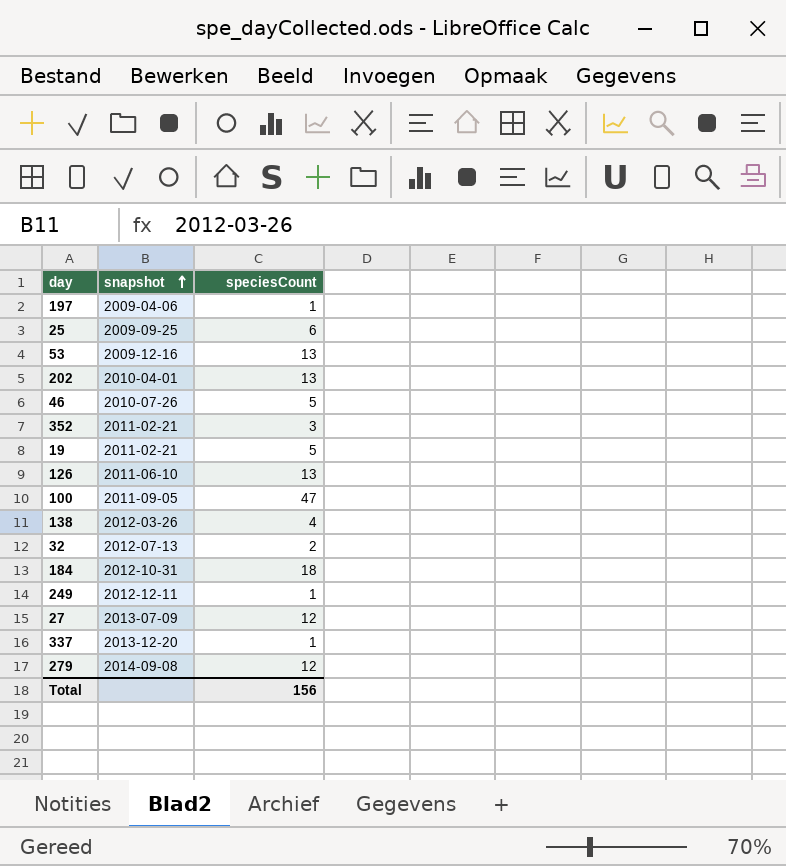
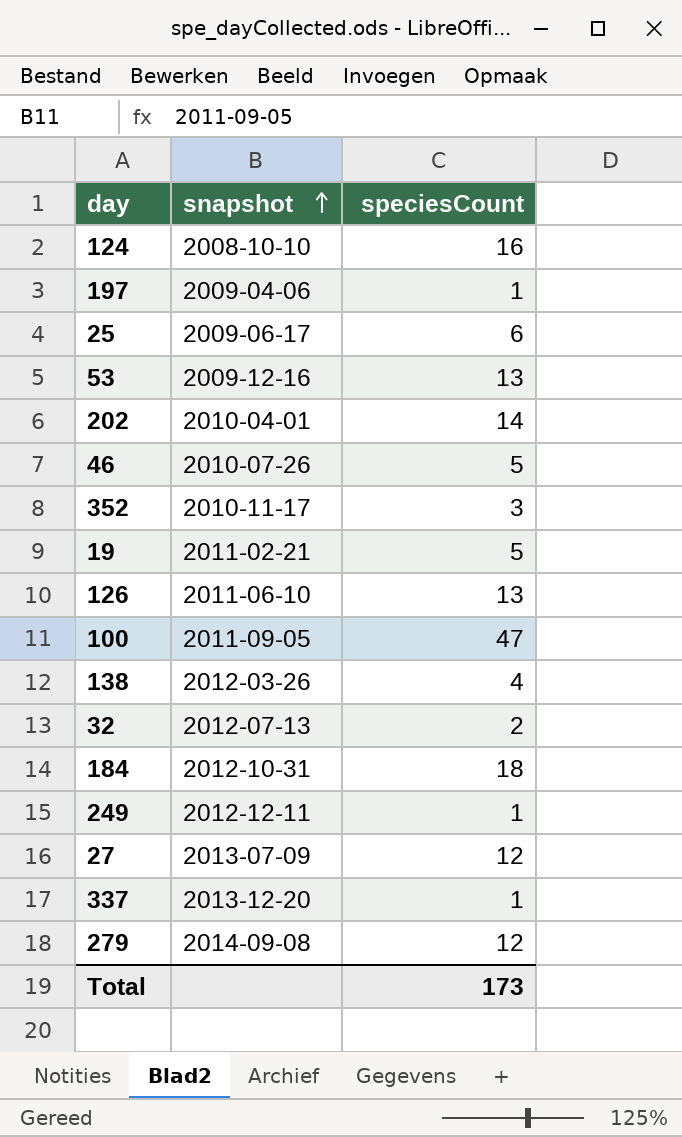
row 124: none -> 2008-10-10 | 16
25 | snapshot: 2009-09-25 -> 2009-06-17
202 | speciesCount: 13 -> 14
352 | snapshot: 2011-02-21 -> 2010-11-17
Total | speciesCount: 156 -> 173

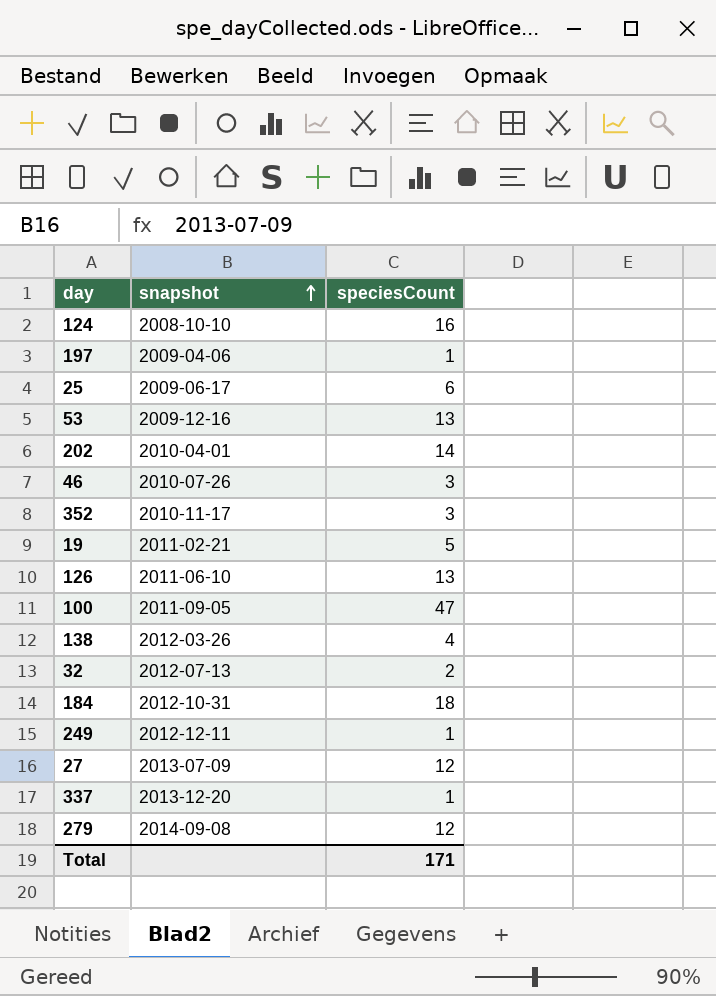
46 | speciesCount: 5 -> 3
Total | speciesCount: 173 -> 171

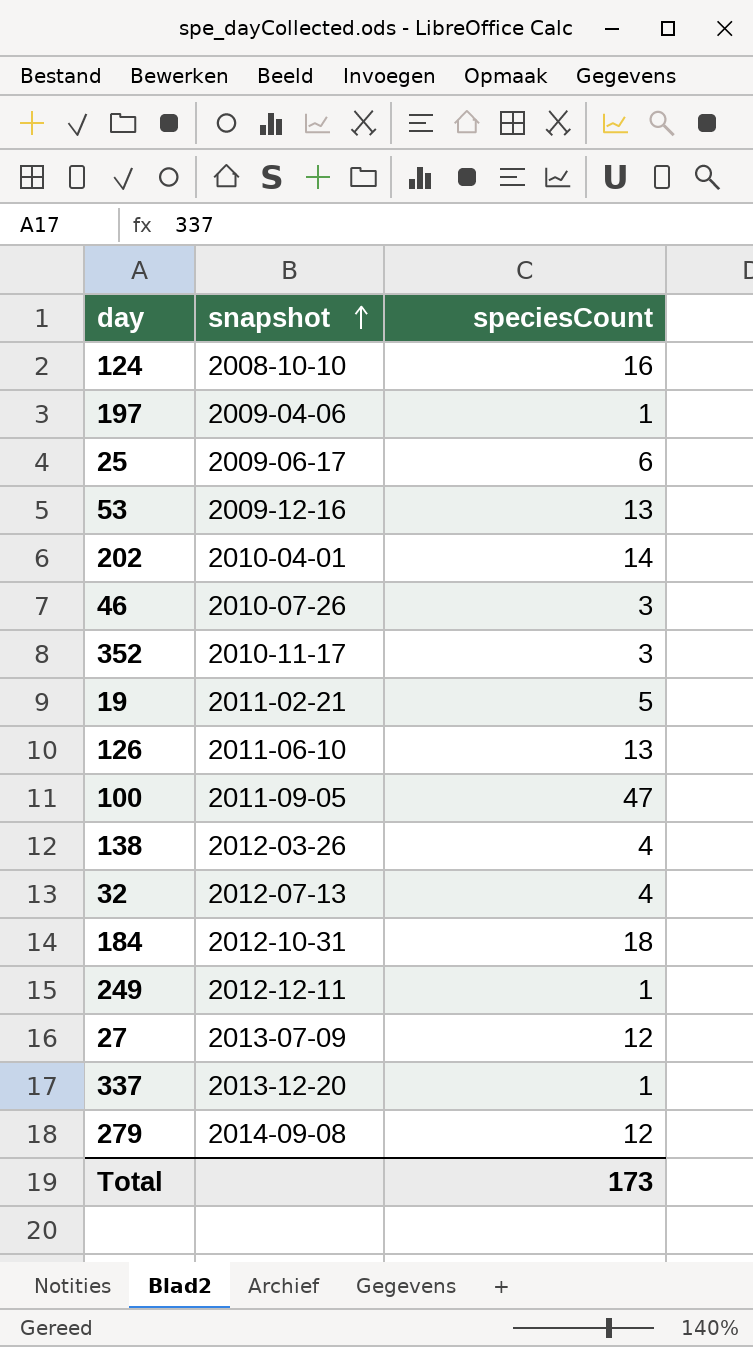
32 | speciesCount: 2 -> 4
Total | speciesCount: 171 -> 173

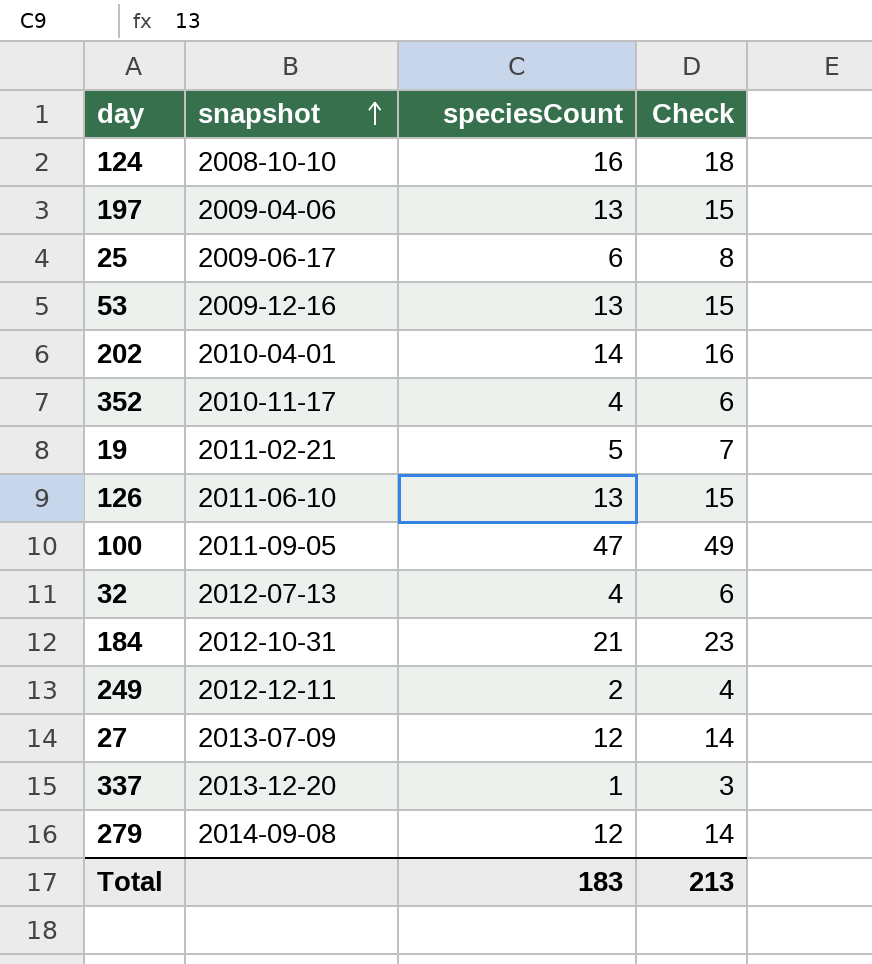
column Check | formula: none -> [speciesCount] + 2
row 46: 2010-07-26 | 3 -> none
row 138: 2012-03-26 | 4 -> none
197 | speciesCount: 1 -> 13
352 | speciesCount: 3 -> 4
184 | speciesCount: 18 -> 21
249 | speciesCount: 1 -> 2
Total | speciesCount: 173 -> 183

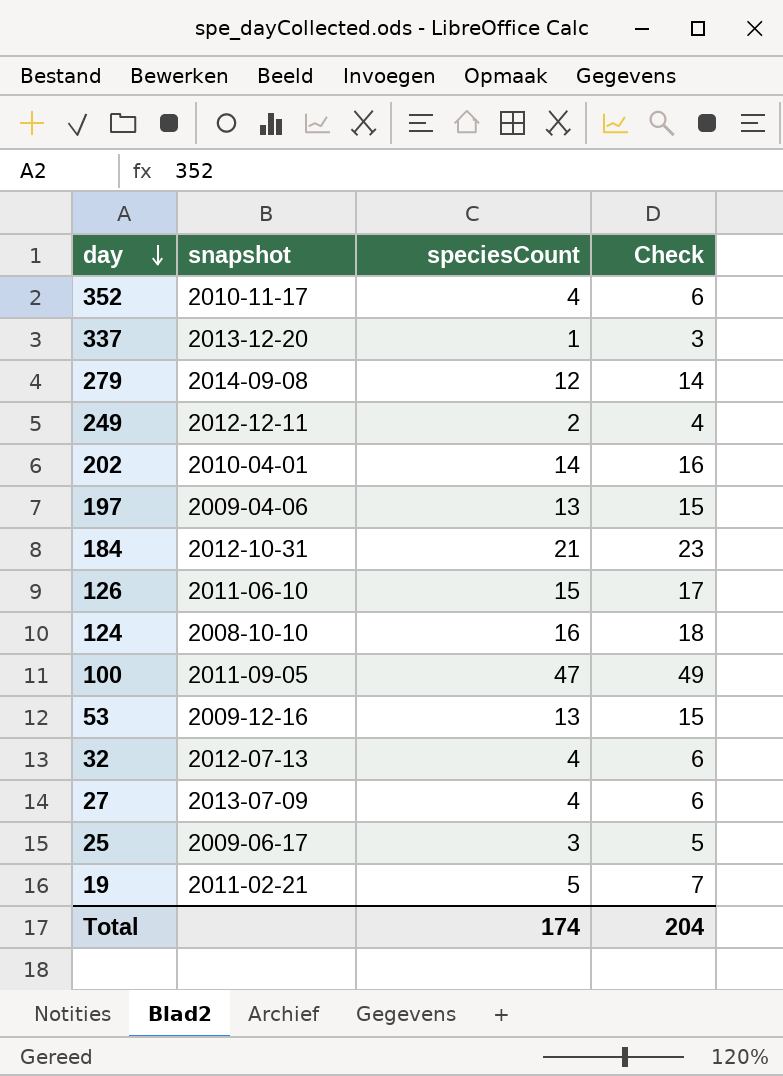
row order: snapshot ascending -> day descending
126 | speciesCount: 13 -> 15
126 | Check: 15 -> 17
27 | speciesCount: 12 -> 4
27 | Check: 14 -> 6
25 | speciesCount: 6 -> 3
25 | Check: 8 -> 5
Total | speciesCount: 183 -> 174
Total | Check: 213 -> 204

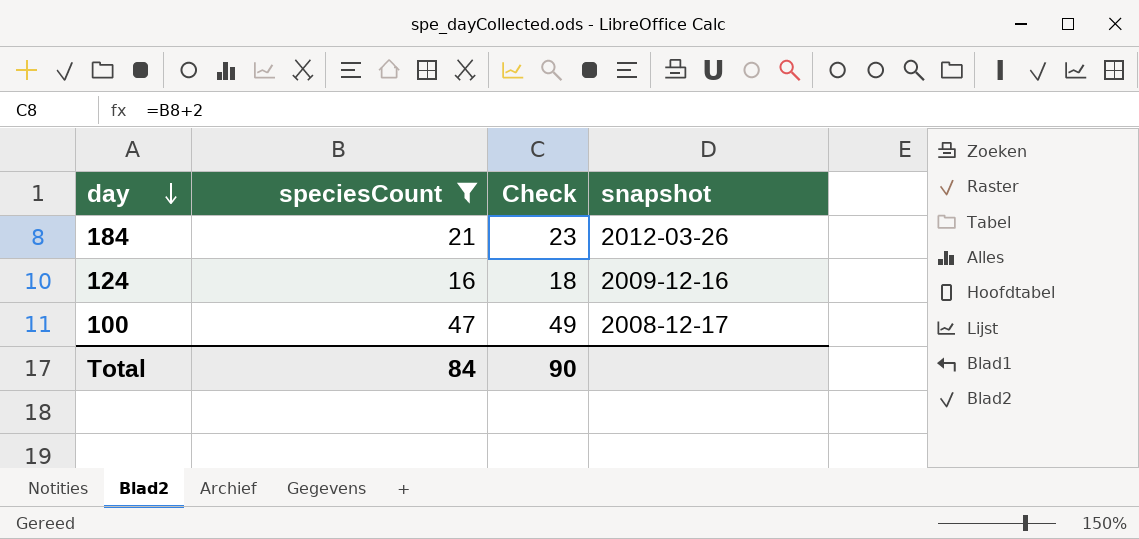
filter: none -> speciesCount >= 16
column snapshot | position: 2 -> 4
184 | snapshot: 2012-10-31 -> 2012-03-26
124 | snapshot: 2008-10-10 -> 2009-12-16
100 | snapshot: 2011-09-05 -> 2008-12-17
Total | speciesCount: 174 -> 84
Total | Check: 204 -> 90

